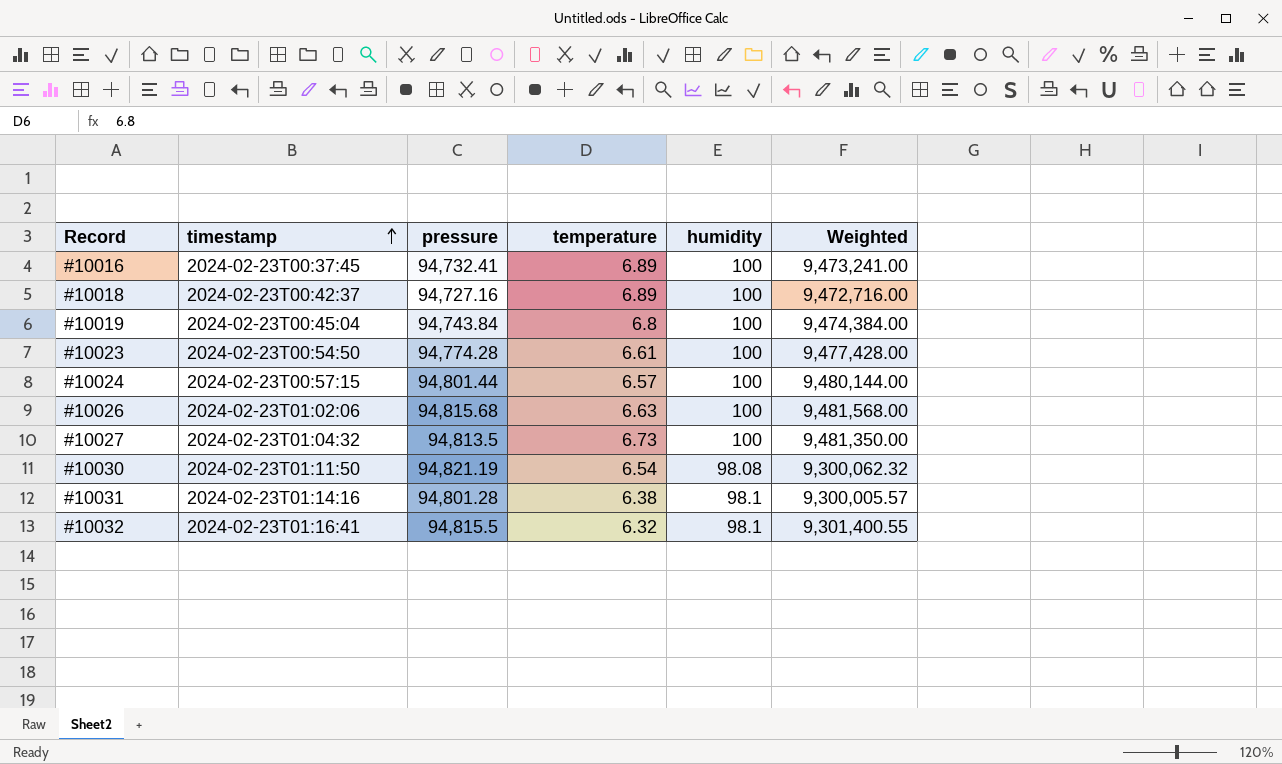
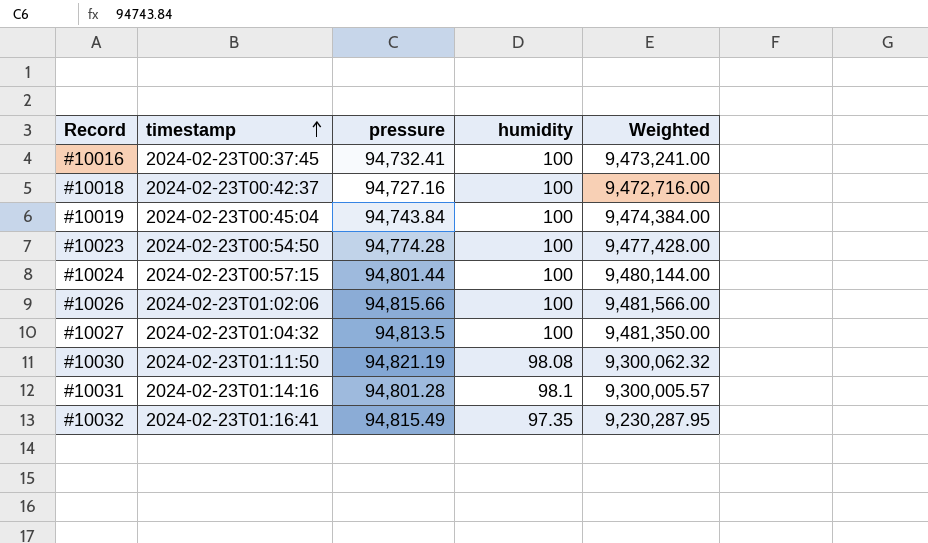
column temperature | position: 4 -> none
#10026 | pressure: 94,815.68 -> 94,815.66
#10026 | Weighted: 9,481,568.00 -> 9,481,566.00
#10032 | pressure: 94,815.5 -> 94,815.49
#10032 | humidity: 98.1 -> 97.35
#10032 | Weighted: 9,301,400.55 -> 9,230,287.95

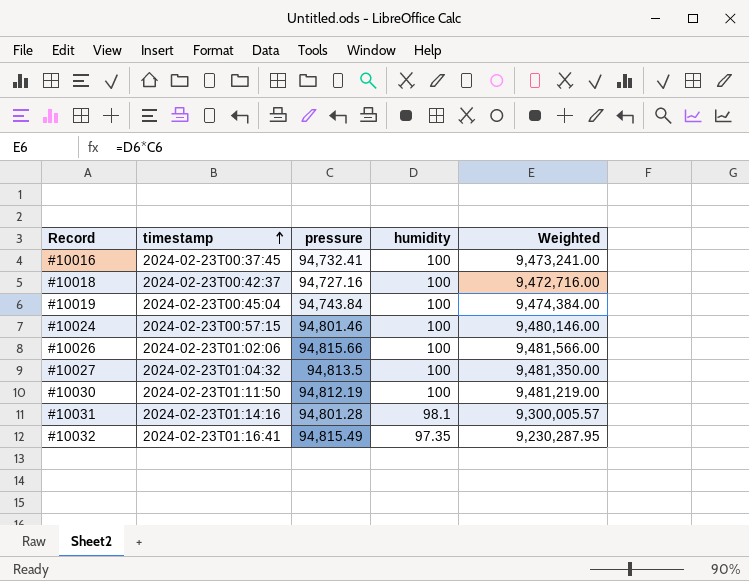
row #10023: 2024-02-23T00:54:50 | 94,774.28 | 100 | 9,477,428.00 -> none
#10024 | pressure: 94,801.44 -> 94,801.46
#10024 | Weighted: 9,480,144.00 -> 9,480,146.00
#10030 | pressure: 94,821.19 -> 94,812.19
#10030 | humidity: 98.08 -> 100
#10030 | Weighted: 9,300,062.32 -> 9,481,219.00

